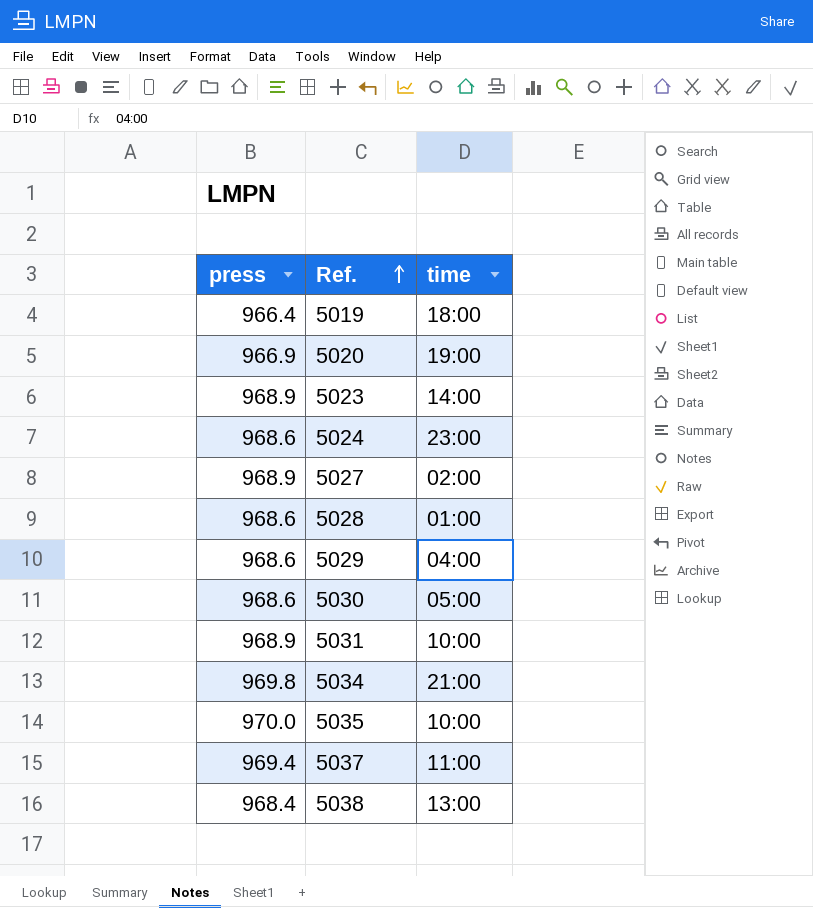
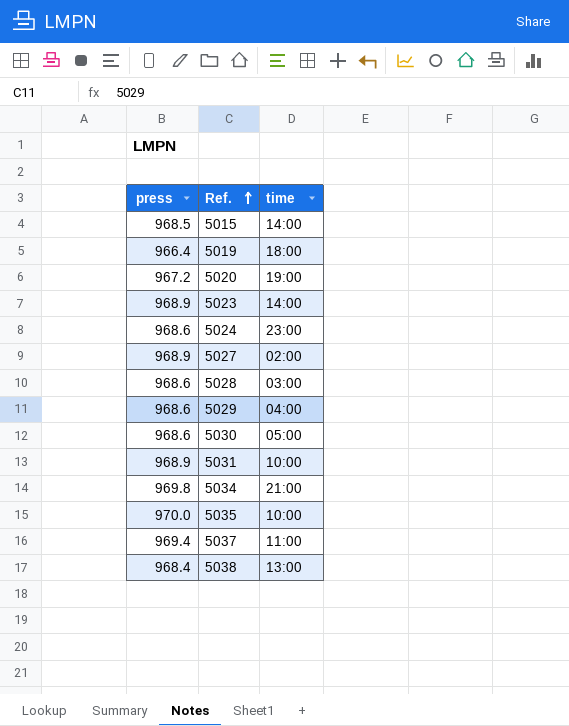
row 5015: none -> 968.5 | 14:00
5020 | press: 966.9 -> 967.2
5028 | time: 01:00 -> 03:00

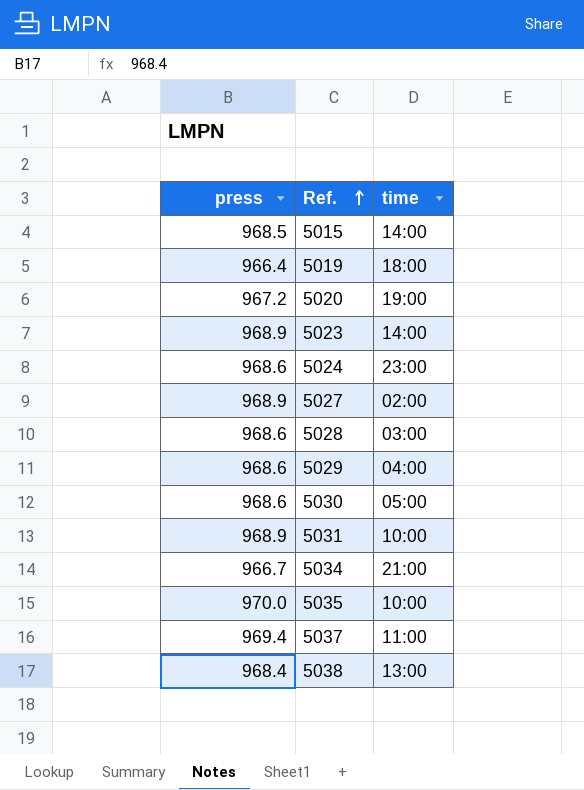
5034 | press: 969.8 -> 966.7

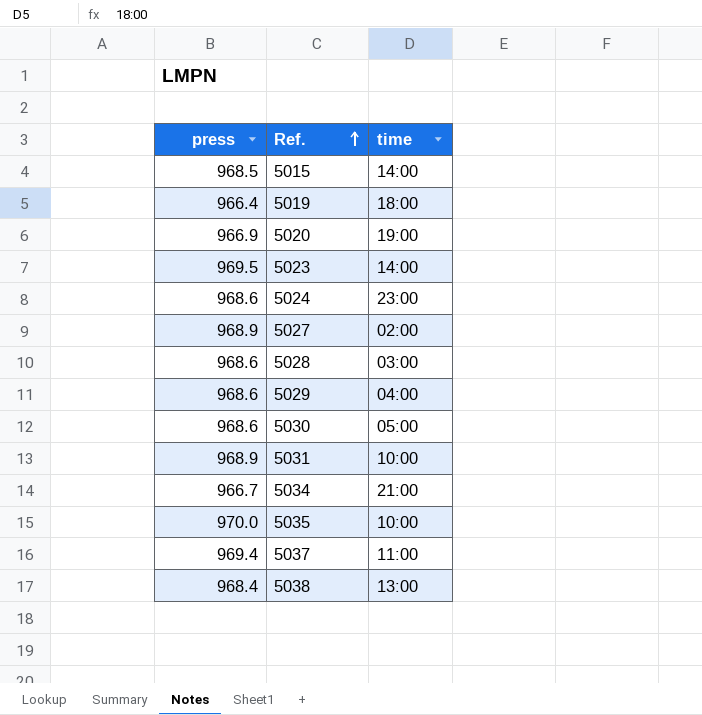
5020 | press: 967.2 -> 966.9
5023 | press: 968.9 -> 969.5

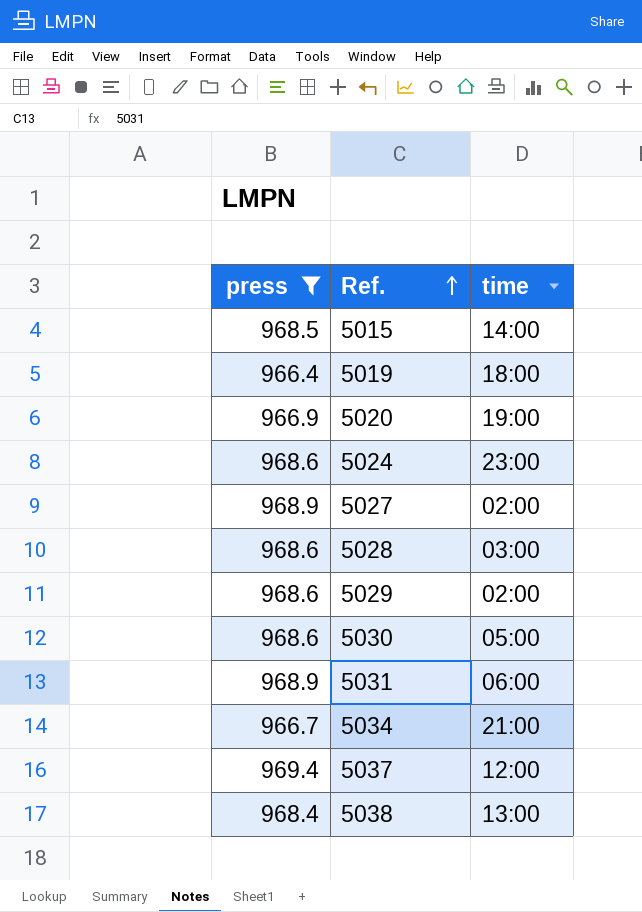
filter: none -> press <= 969.4
5029 | time: 04:00 -> 02:00
5031 | time: 10:00 -> 06:00
5037 | time: 11:00 -> 12:00

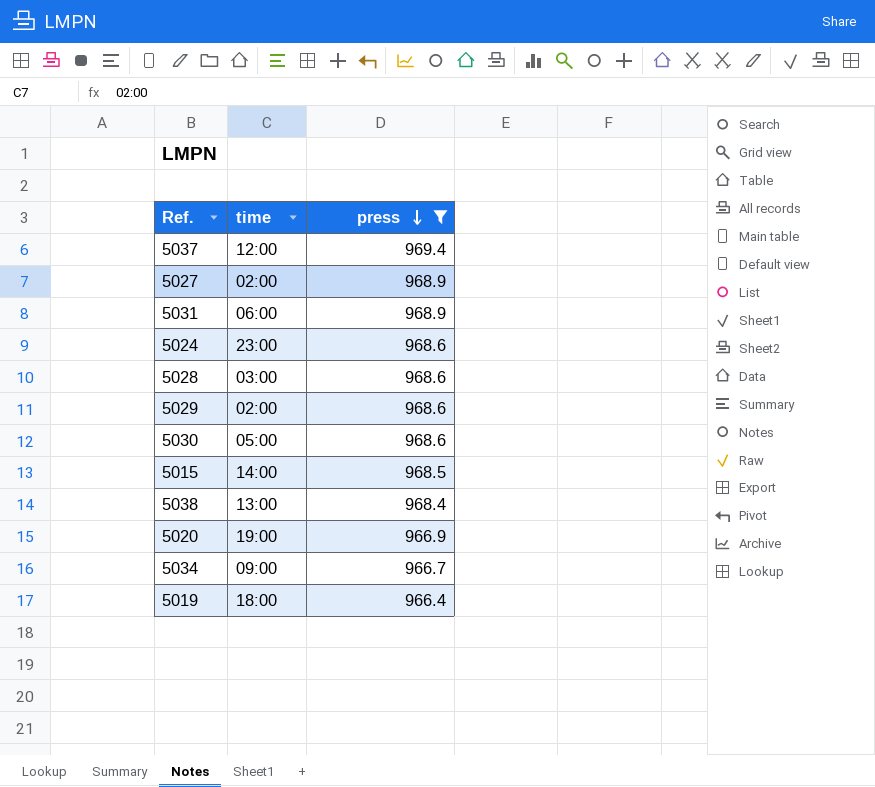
row order: Ref. ascending -> press descending
column press | position: 1 -> 3
5034 | time: 21:00 -> 09:00

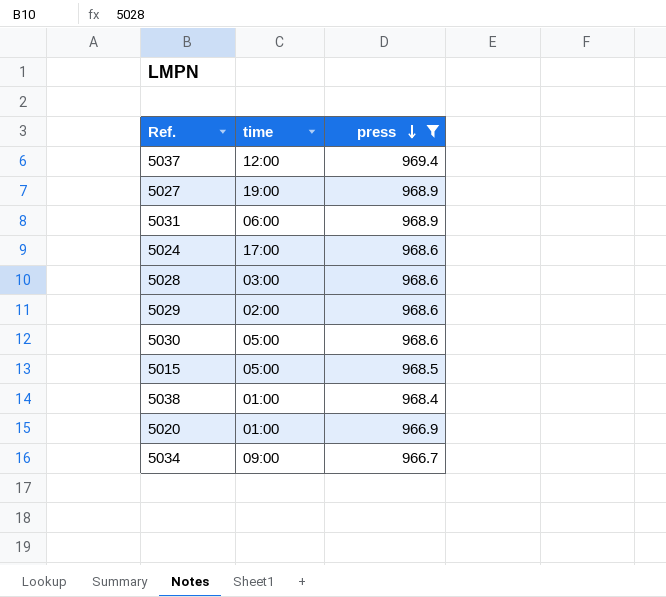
row 5019: 18:00 | 966.4 -> none
5027 | time: 02:00 -> 19:00
5024 | time: 23:00 -> 17:00
5015 | time: 14:00 -> 05:00
5038 | time: 13:00 -> 01:00
5020 | time: 19:00 -> 01:00

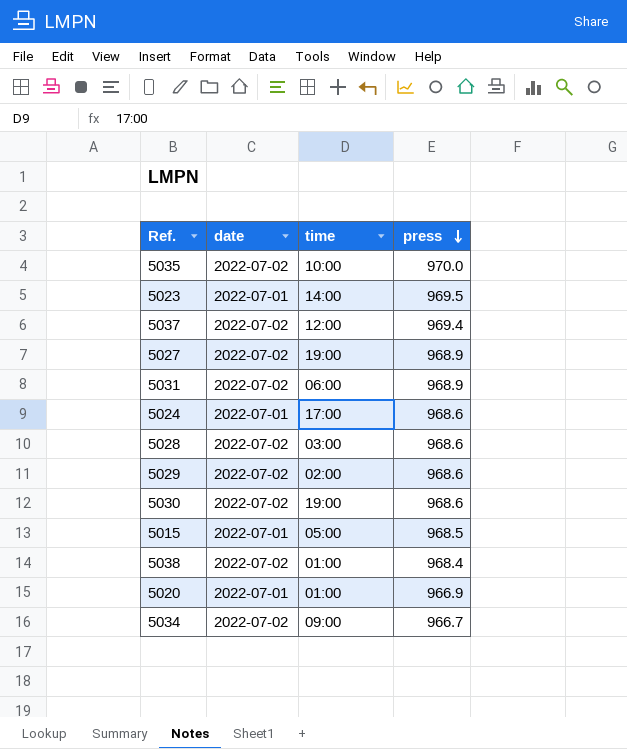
filter: press <= 969.4 -> none
column date | position: none -> 2
5030 | time: 05:00 -> 19:00

